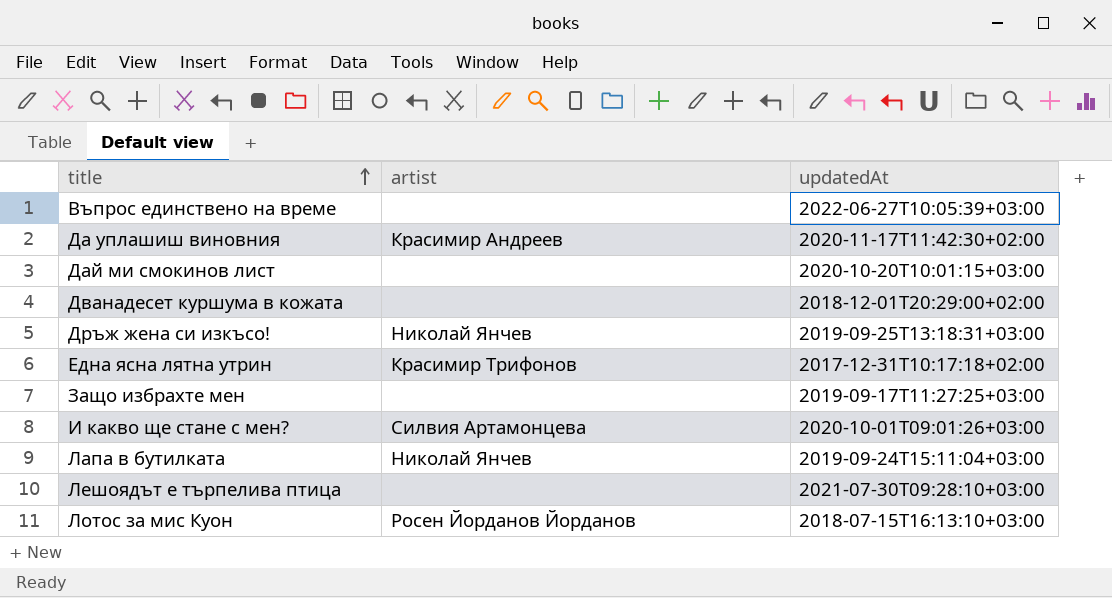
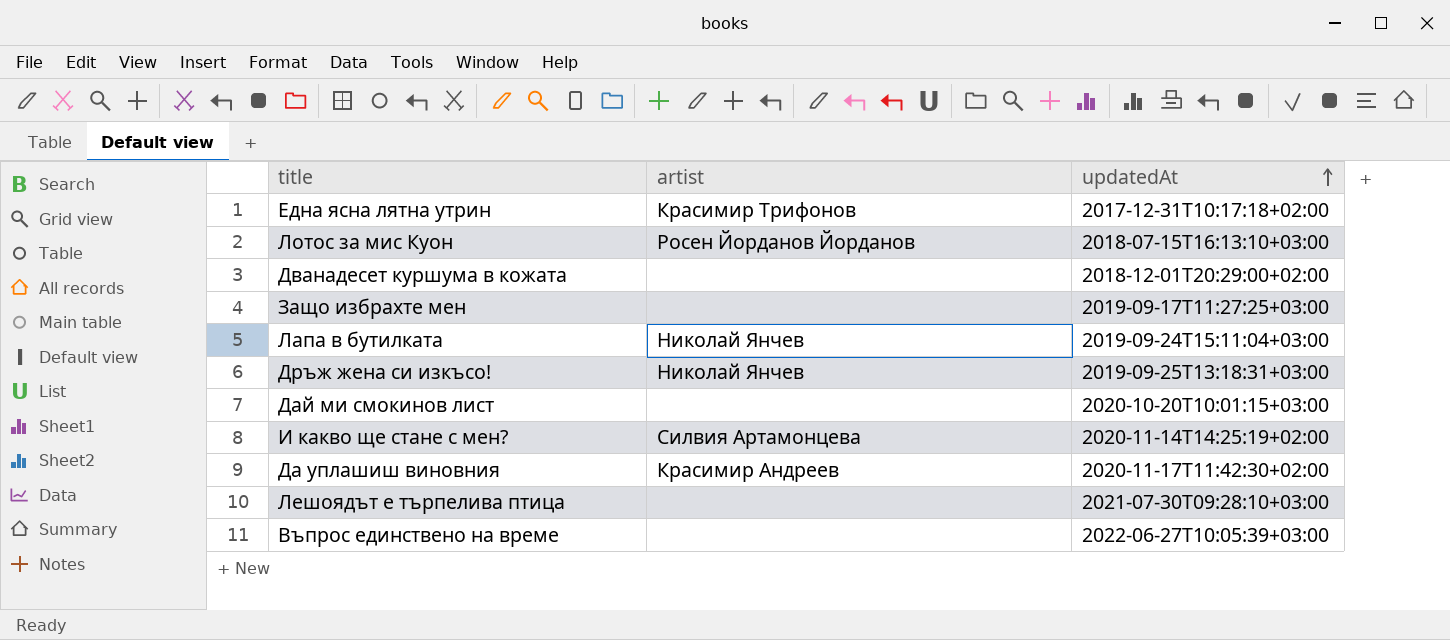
row order: title ascending -> updatedAt ascending
И какво ще стане с мен? | updatedAt: 2020-10-01T09:01:26+03:00 -> 2020-11-14T14:25:19+02:00

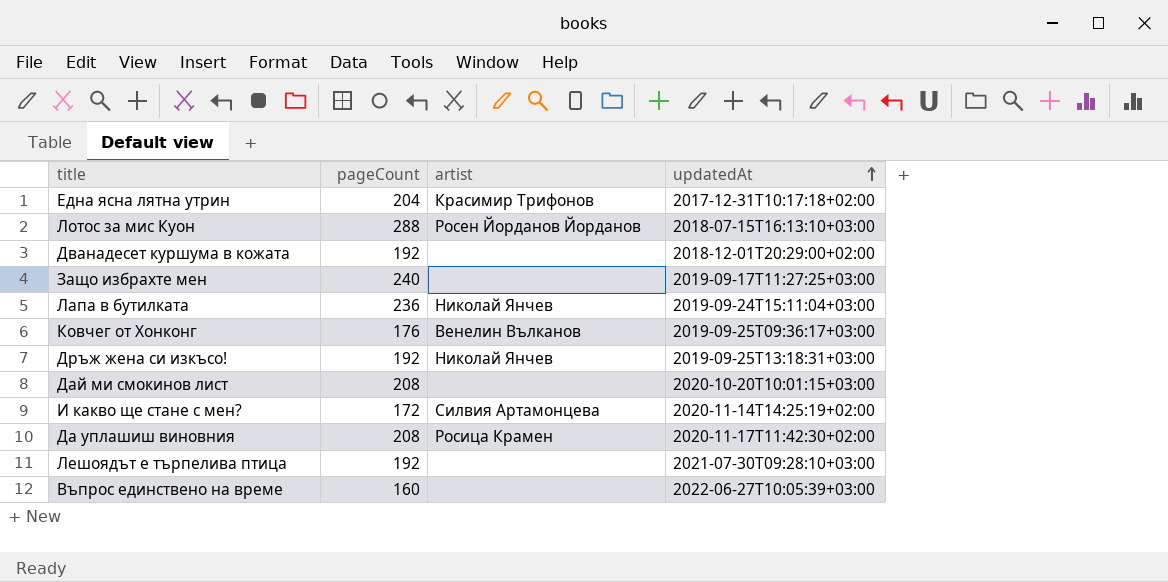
column pageCount | position: none -> 2
row Ковчег от Хонконг: none -> 176 | Венелин Вълканов | 2019-09-25T09:36:17+03:00
Да уплашиш виновния | artist: Красимир Андреев -> Росица Крамен

